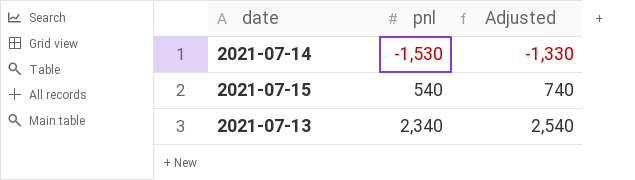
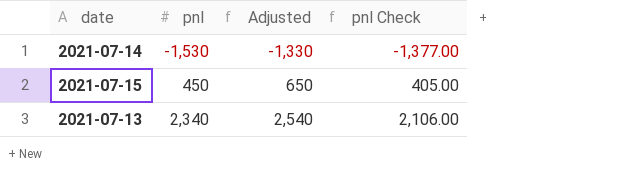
column pnl Check | formula: none -> [pnl] * 0.9
2021-07-15 | pnl: 540 -> 450
2021-07-15 | Adjusted: 740 -> 650

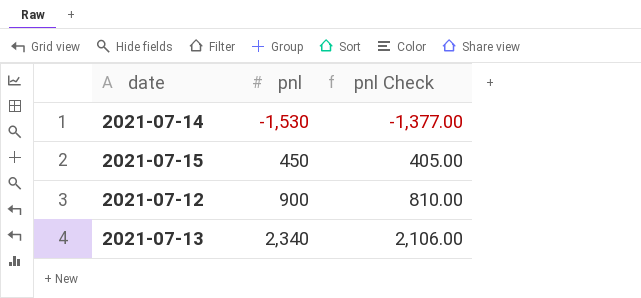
column Adjusted | formula: [pnl] + 200 -> none
row 2021-07-12: none -> 900 | 810.00

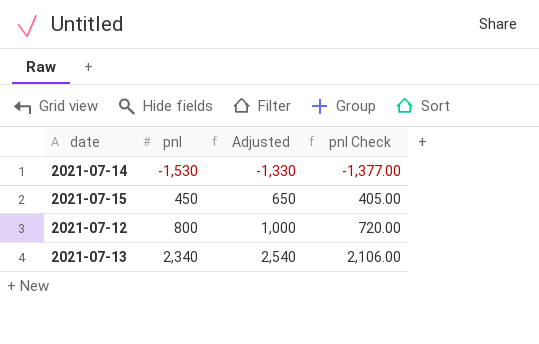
column Adjusted | formula: none -> [pnl] + 200
2021-07-12 | pnl: 900 -> 800
2021-07-12 | pnl Check: 810.00 -> 720.00

